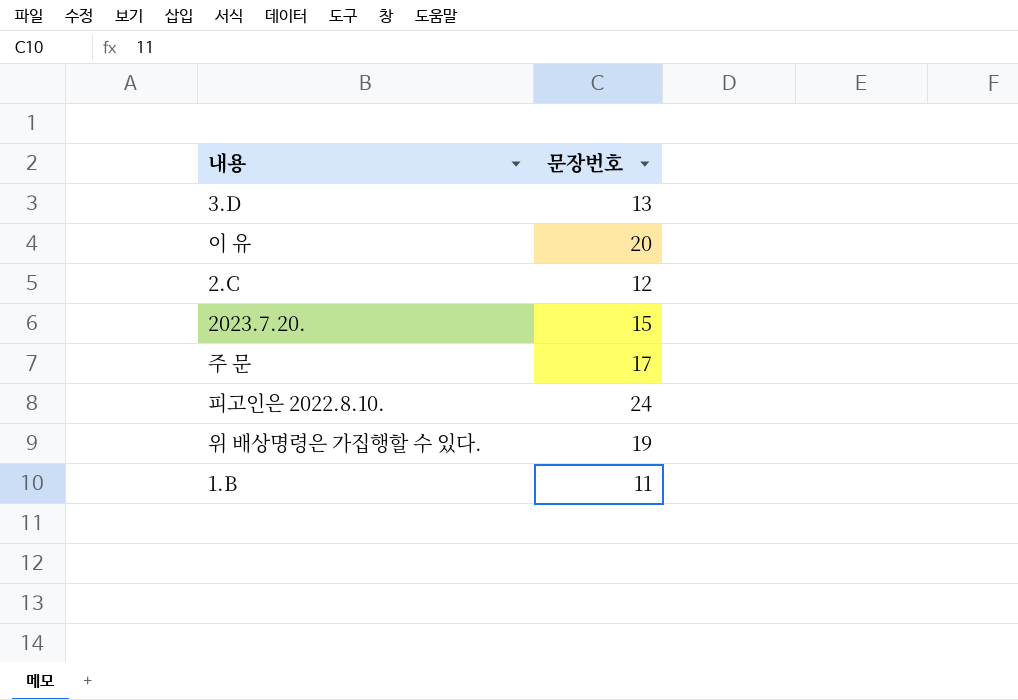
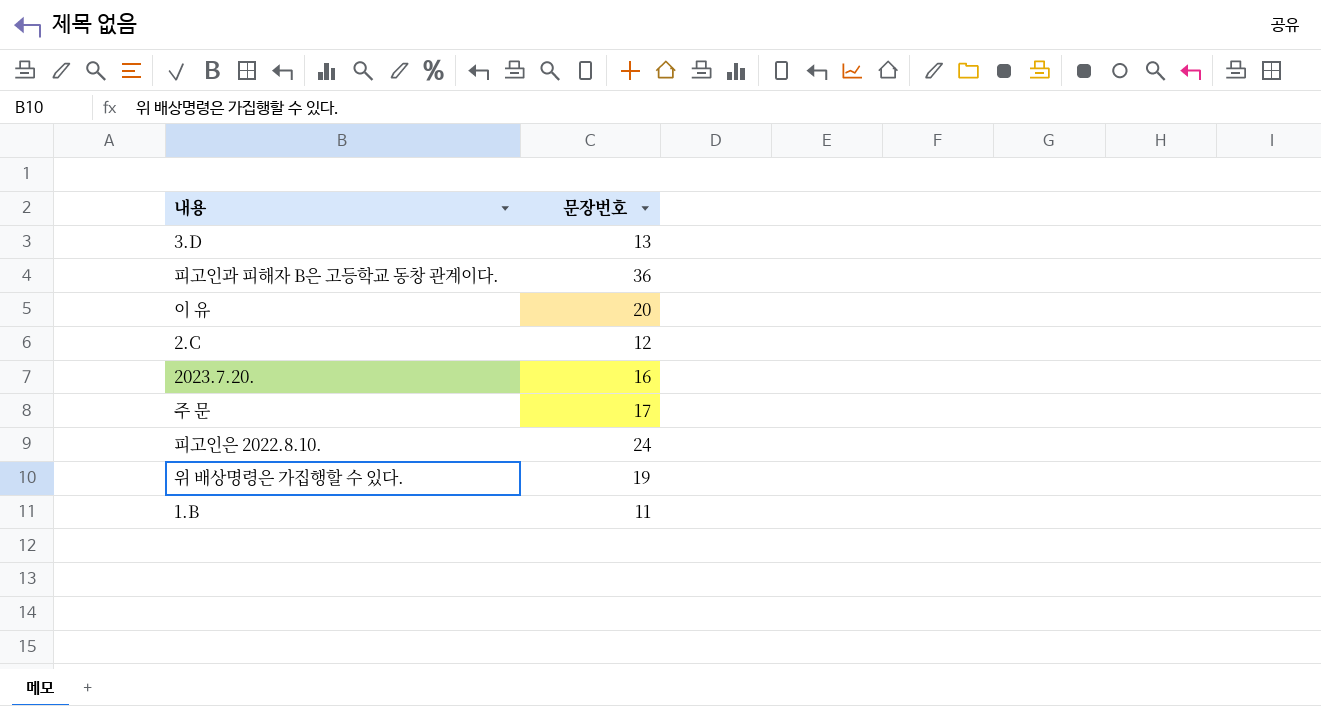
row 피고인과 피해자 B은 고등학교 동창 관계이다.: none -> 36
2023.7.20. | 문장번호: 15 -> 16

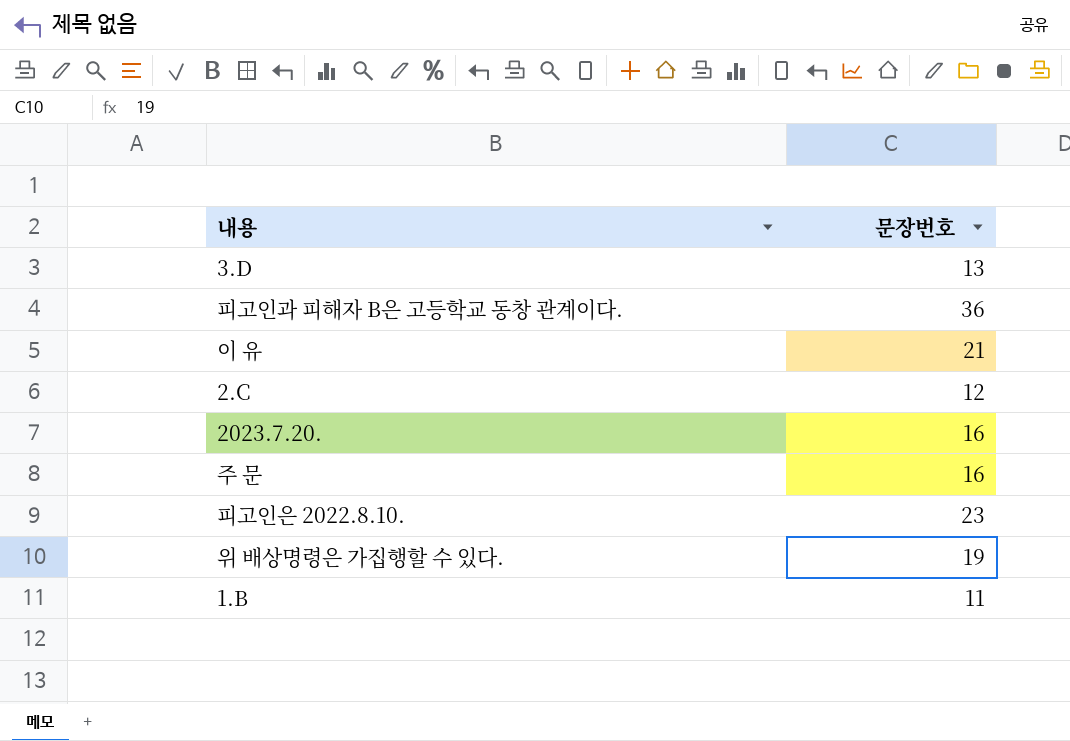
이 유 | 문장번호: 20 -> 21
주 문 | 문장번호: 17 -> 16
피고인은 2022.8.10. | 문장번호: 24 -> 23

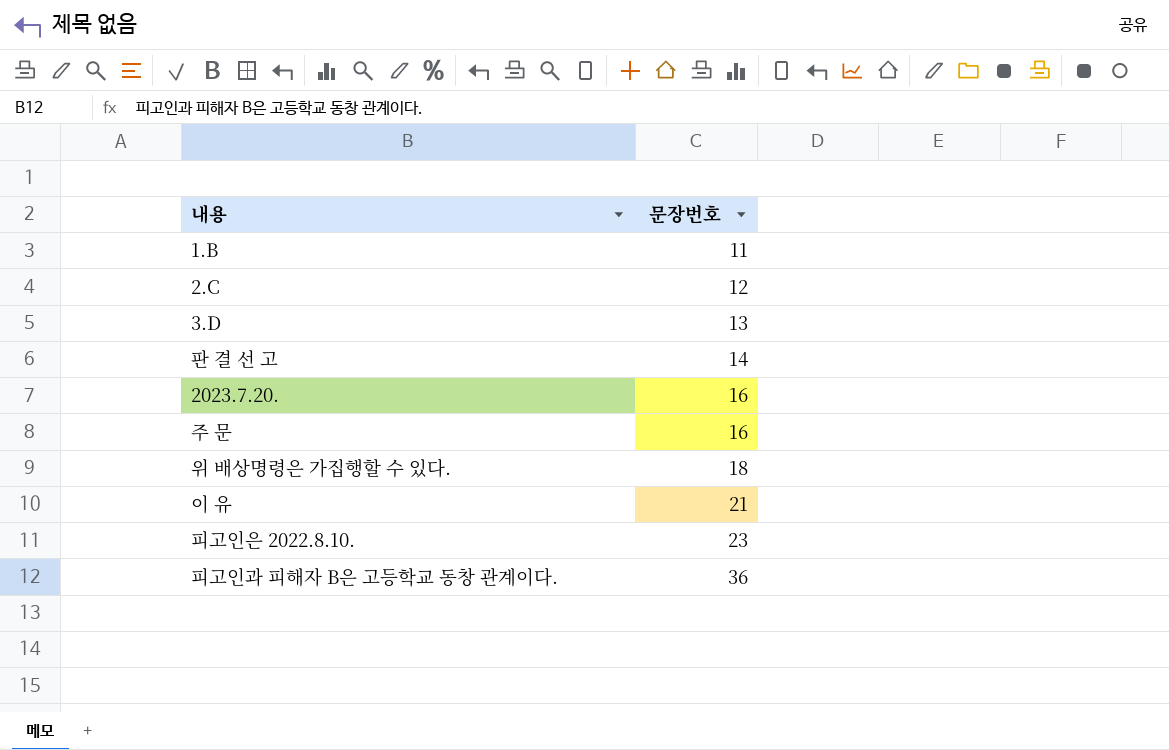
row order: none -> 문장번호 ascending
row 판 결 선 고: none -> 14
위 배상명령은 가집행할 수 있다. | 문장번호: 19 -> 18

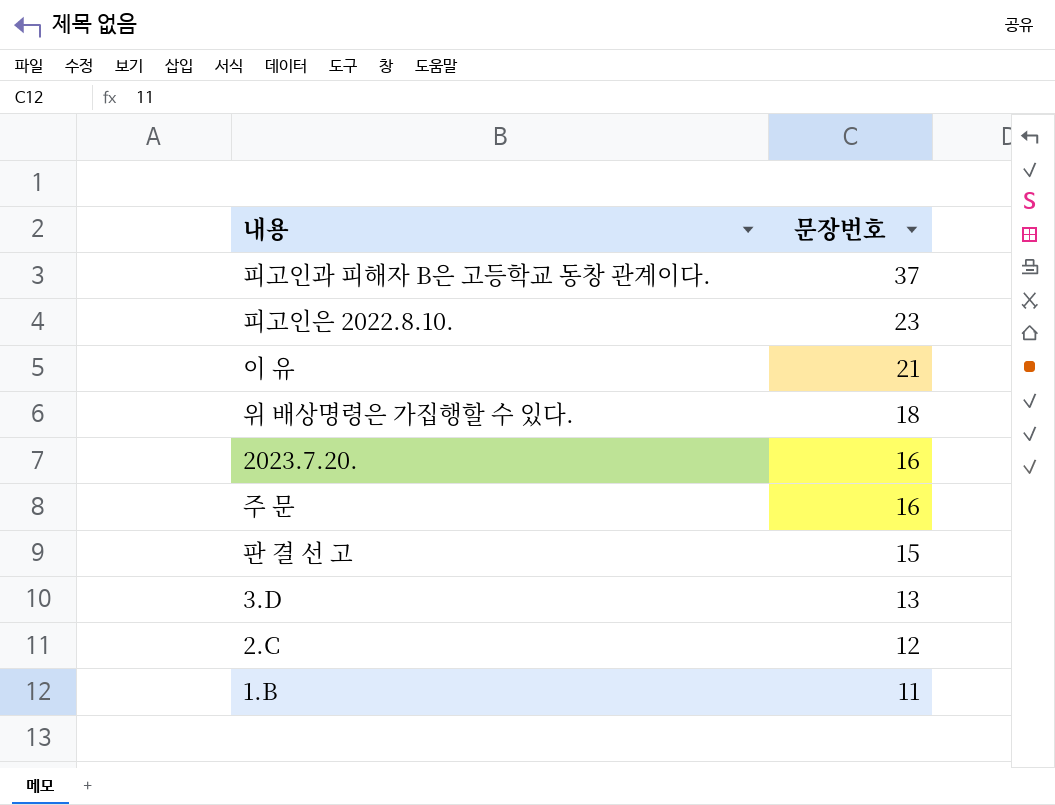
row order: 문장번호 ascending -> 문장번호 descending
피고인과 피해자 B은 고등학교 동창 관계이다. | 문장번호: 36 -> 37
판 결 선 고 | 문장번호: 14 -> 15

